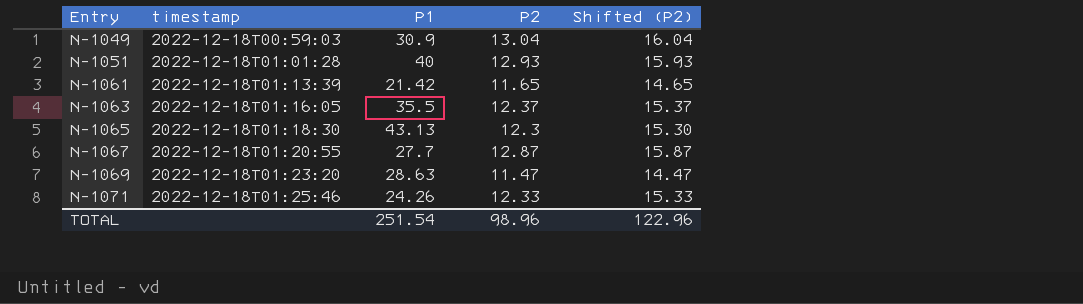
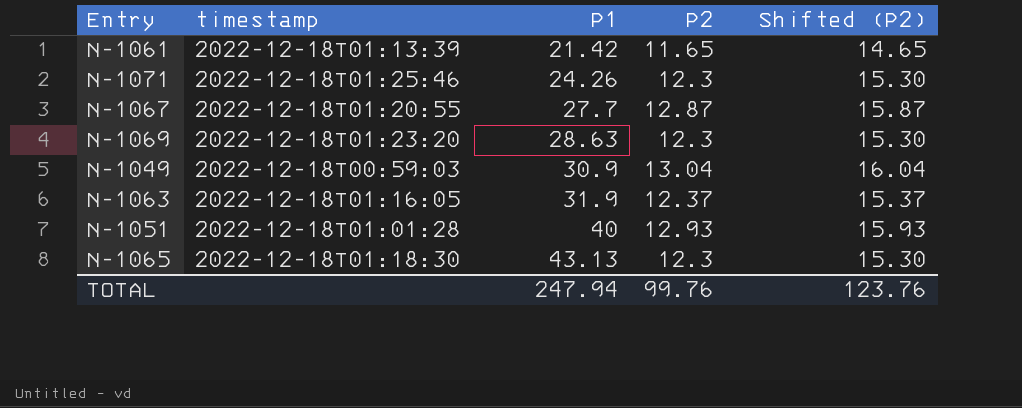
row order: Entry ascending -> P1 ascending
N-1071 | P2: 12.33 -> 12.3
N-1071 | Shifted (P2): 15.33 -> 15.30
N-1069 | P2: 11.47 -> 12.3
N-1069 | Shifted (P2): 14.47 -> 15.30
N-1063 | P1: 35.5 -> 31.9
TOTAL | P1: 251.54 -> 247.94
TOTAL | P2: 98.96 -> 99.76
TOTAL | Shifted (P2): 122.96 -> 123.76

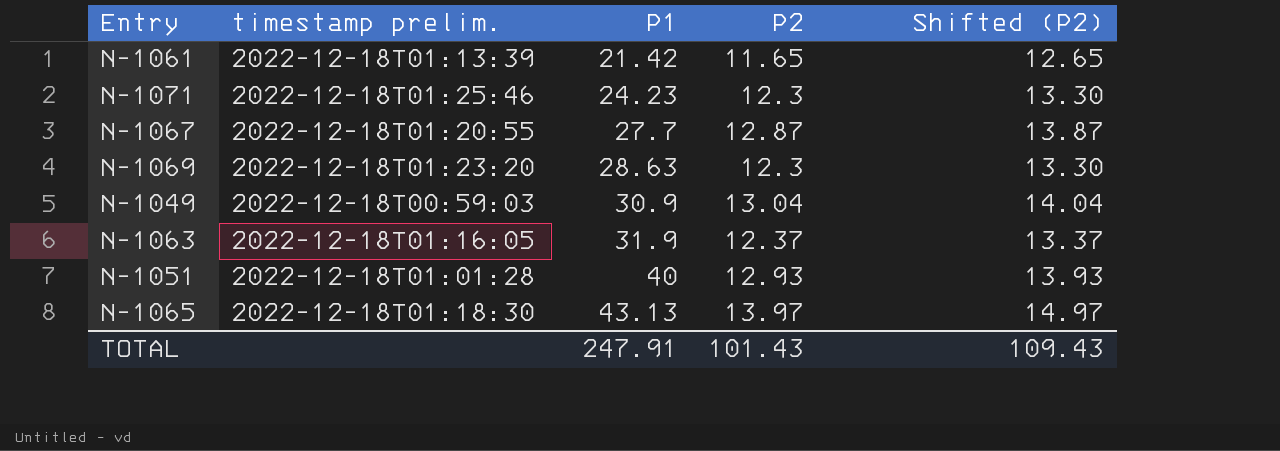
column name: timestamp -> timestamp prelim.
column Shifted (P2) | formula: [P2] + 3 -> [P2] + 1
N-1071 | P1: 24.26 -> 24.23
N-1065 | P2: 12.3 -> 13.97
TOTAL | P1: 247.94 -> 247.91
TOTAL | P2: 99.76 -> 101.43
TOTAL | Shifted (P2): 123.76 -> 109.43

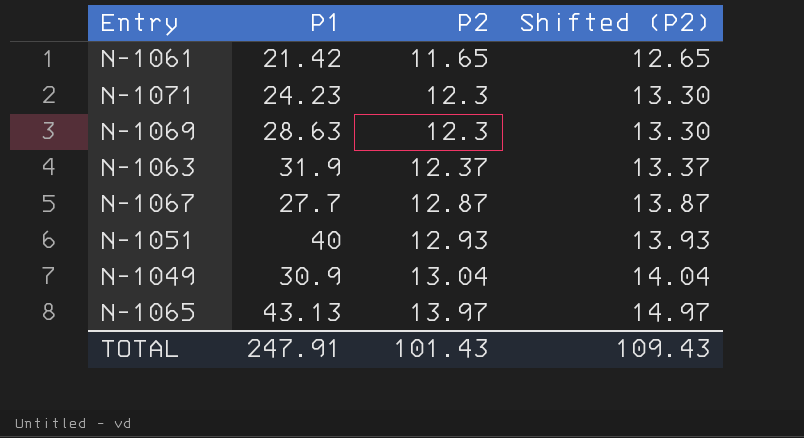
row order: P1 ascending -> P2 ascending
column timestamp prelim. | position: 2 -> none

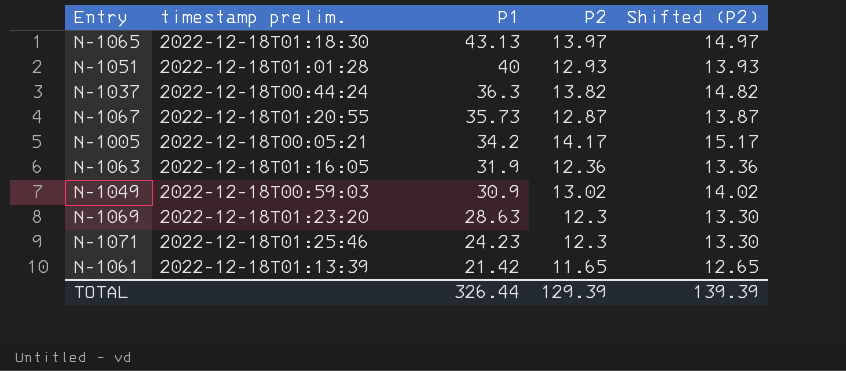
row order: P2 ascending -> P1 descending
column timestamp prelim. | position: none -> 2
row N-1037: none -> 2022-12-18T00:44:24 | 36.3 | 13.82 | 14.82
N-1067 | P1: 27.7 -> 35.73
row N-1005: none -> 2022-12-18T00:05:21 | 34.2 | 14.17 | 15.17
N-1063 | P2: 12.37 -> 12.36
N-1063 | Shifted (P2): 13.37 -> 13.36
N-1049 | P2: 13.04 -> 13.02
N-1049 | Shifted (P2): 14.04 -> 14.02
TOTAL | P1: 247.91 -> 326.44
TOTAL | P2: 101.43 -> 129.39
TOTAL | Shifted (P2): 109.43 -> 139.39

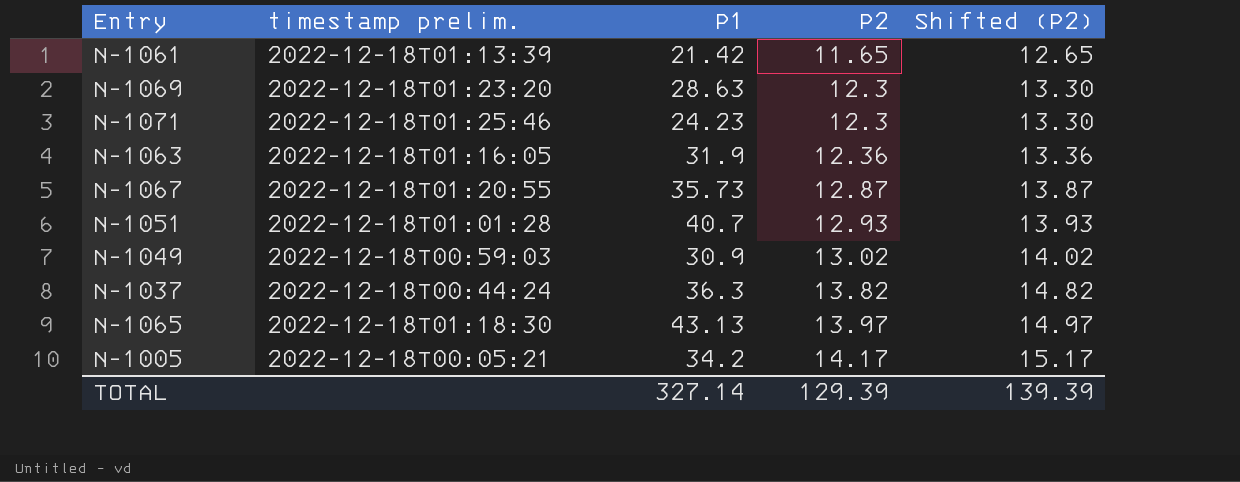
row order: P1 descending -> P2 ascending
N-1051 | P1: 40 -> 40.7
TOTAL | P1: 326.44 -> 327.14

